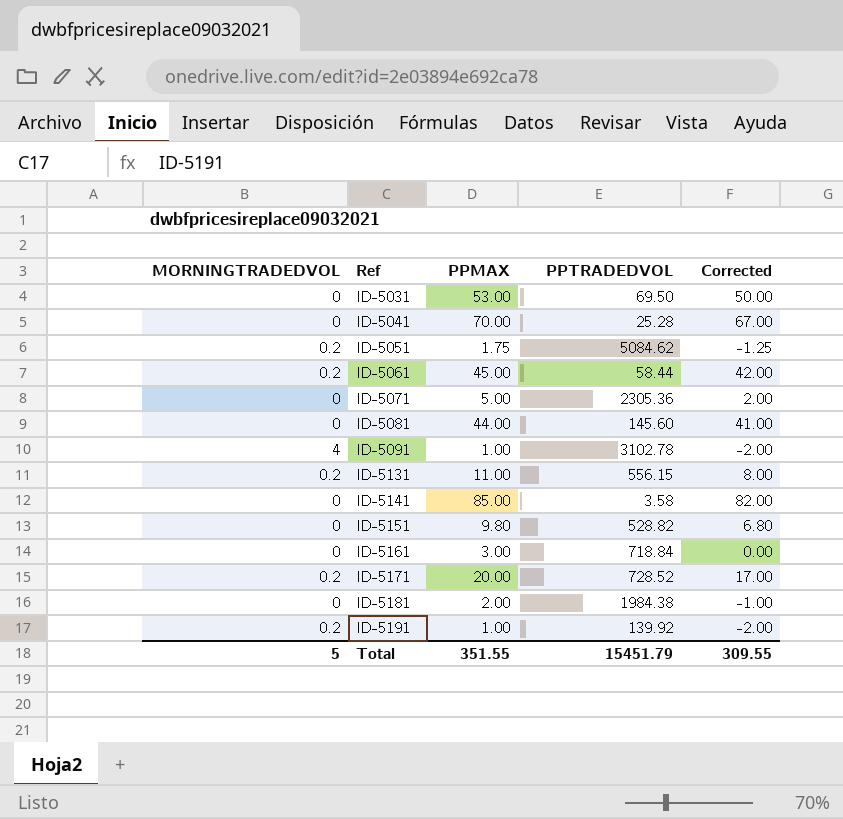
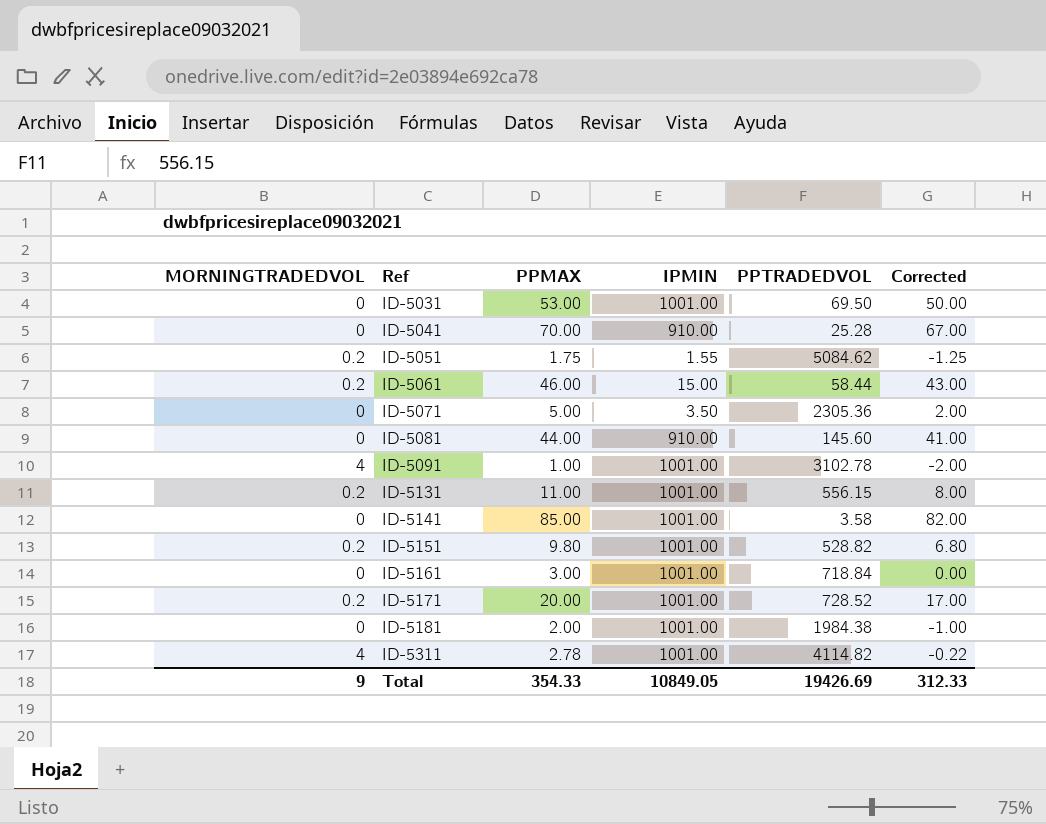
column IPMIN | position: none -> 4
row ID-5191: 0.2 | 1.00 | 139.92 | -2.00 -> none
ID-5061 | PPMAX: 45.00 -> 46.00
ID-5061 | Corrected: 42.00 -> 43.00
ID-5151 | MORNINGTRADEDVOL: 0 -> 0.2
row ID-5311: none -> 4 | 2.78 | 1001.00 | 4114.82 | -0.22
Total | MORNINGTRADEDVOL: 5 -> 9
Total | PPMAX: 351.55 -> 354.33
Total | PPTRADEDVOL: 15451.79 -> 19426.69
Total | Corrected: 309.55 -> 312.33

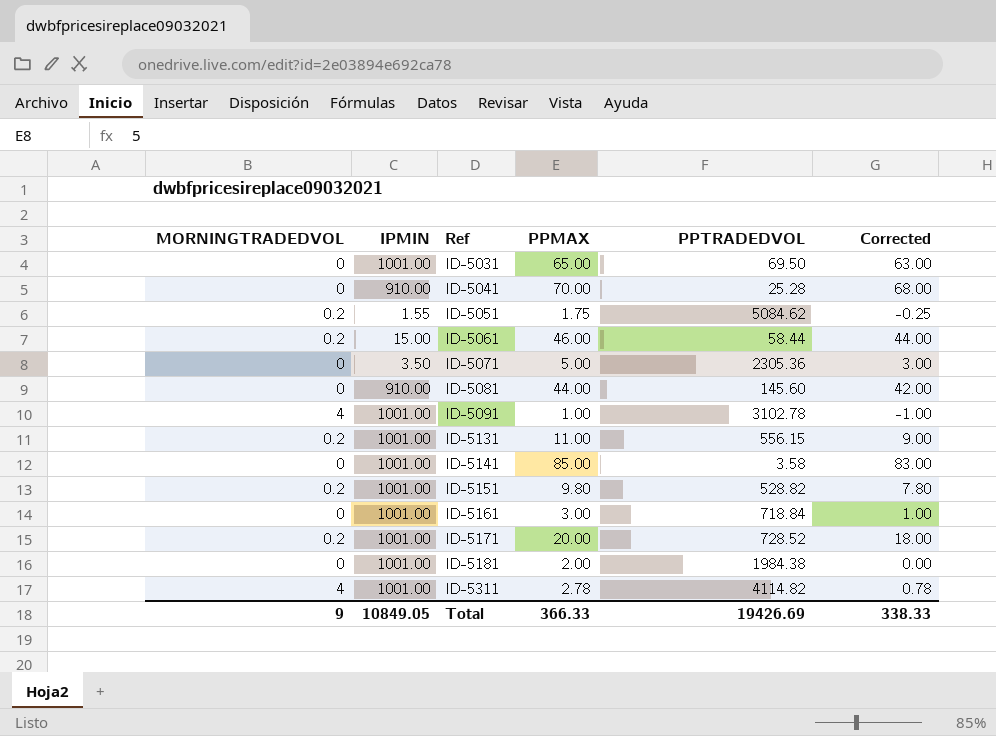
column IPMIN | position: 4 -> 2
column Corrected | formula: [PPMAX] - 3 -> [PPMAX] - 2
ID-5031 | PPMAX: 53.00 -> 65.00
Total | PPMAX: 354.33 -> 366.33
Total | Corrected: 312.33 -> 338.33

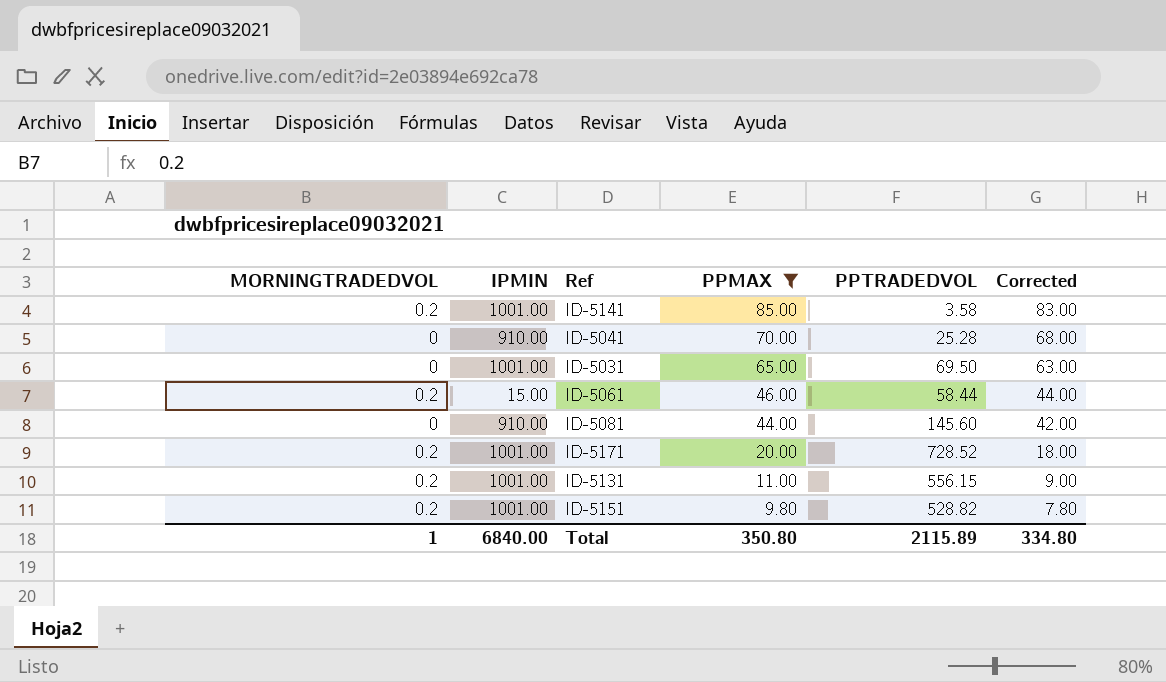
filter: none -> PPMAX >= 9.80
row order: Ref ascending -> PPMAX descending
ID-5141 | MORNINGTRADEDVOL: 0 -> 0.2
Total | MORNINGTRADEDVOL: 9 -> 1
Total | IPMIN: 10849.05 -> 6840.00
Total | PPMAX: 366.33 -> 350.80
Total | PPTRADEDVOL: 19426.69 -> 2115.89
Total | Corrected: 338.33 -> 334.80

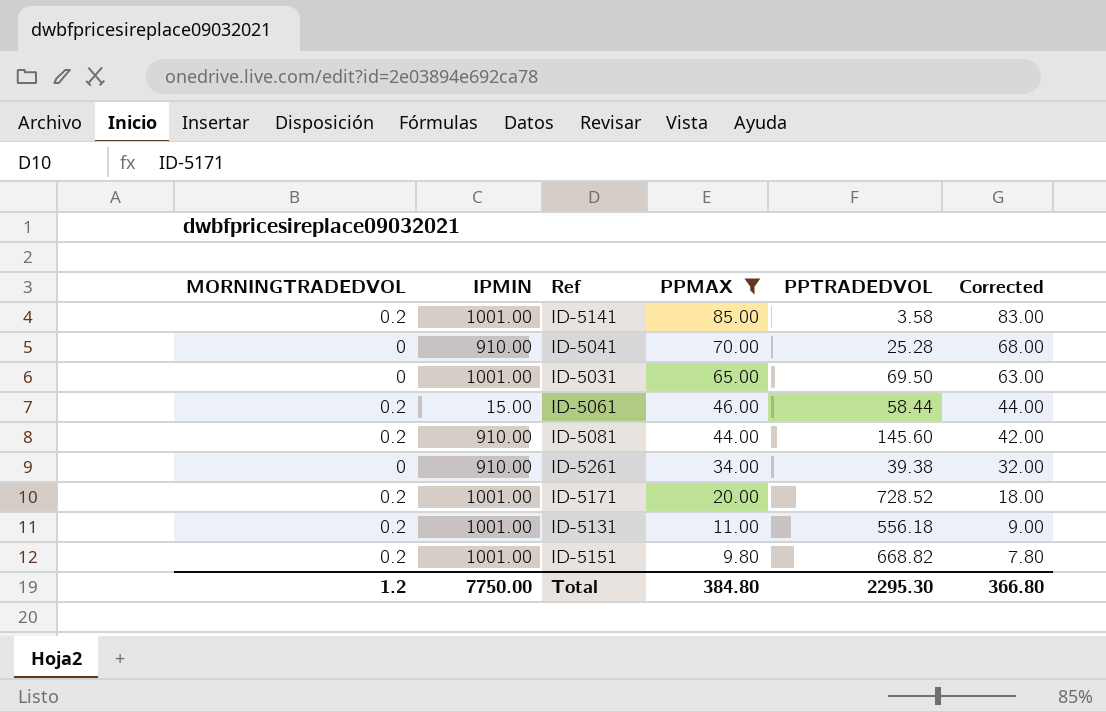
ID-5081 | MORNINGTRADEDVOL: 0 -> 0.2
row ID-5261: none -> 0 | 910.00 | 34.00 | 39.38 | 32.00
ID-5131 | PPTRADEDVOL: 556.15 -> 556.18
ID-5151 | PPTRADEDVOL: 528.82 -> 668.82
Total | MORNINGTRADEDVOL: 1 -> 1.2
Total | IPMIN: 6840.00 -> 7750.00
Total | PPMAX: 350.80 -> 384.80
Total | PPTRADEDVOL: 2115.89 -> 2295.30
Total | Corrected: 334.80 -> 366.80

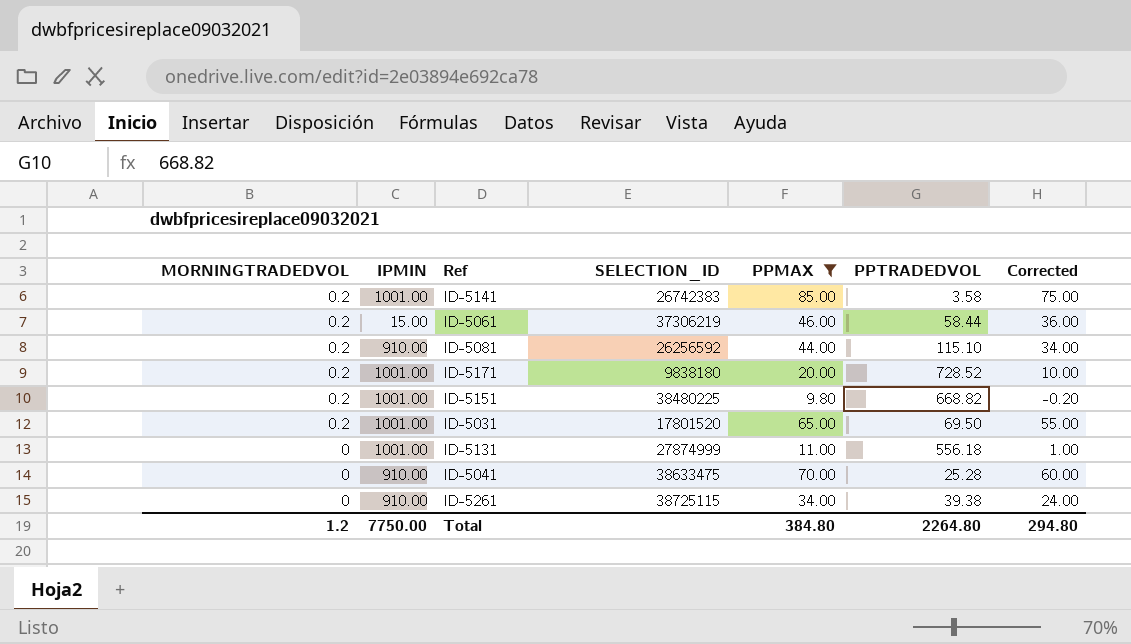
row order: PPMAX descending -> MORNINGTRADEDVOL descending
column SELECTION_ID | position: none -> 4
column Corrected | formula: [PPMAX] - 2 -> [PPMAX] - 10
ID-5081 | PPTRADEDVOL: 145.60 -> 115.10
ID-5031 | MORNINGTRADEDVOL: 0 -> 0.2
ID-5131 | MORNINGTRADEDVOL: 0.2 -> 0
Total | PPTRADEDVOL: 2295.30 -> 2264.80
Total | Corrected: 366.80 -> 294.80

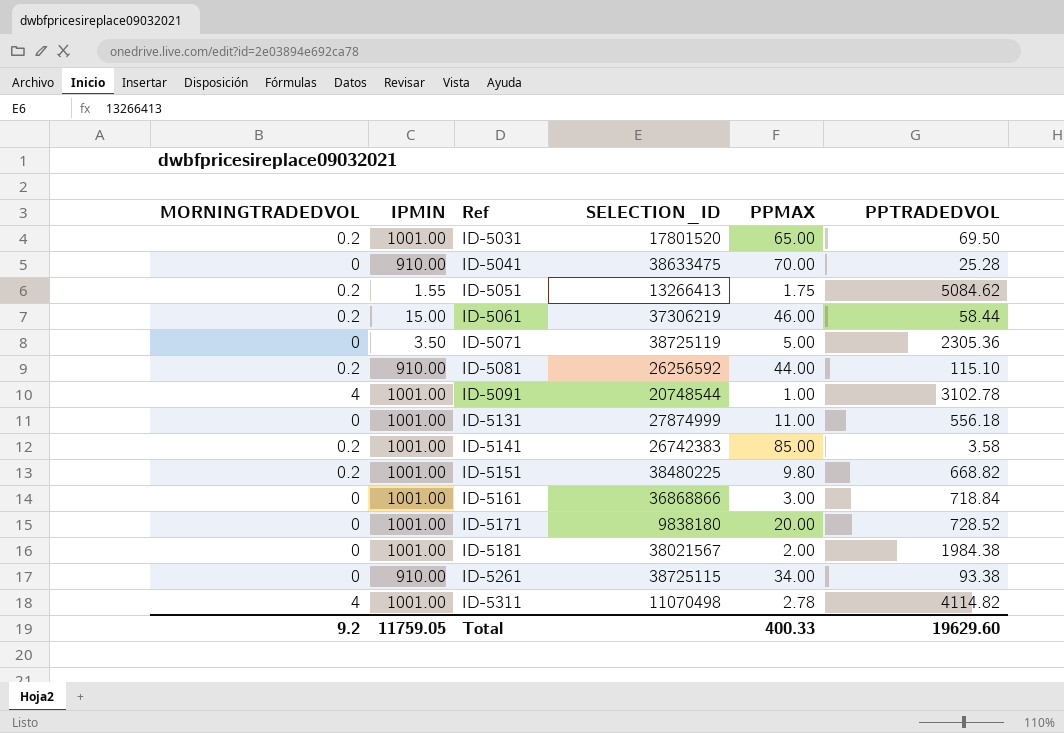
filter: PPMAX >= 9.80 -> none
row order: MORNINGTRADEDVOL descending -> Ref ascending
column Corrected | formula: [PPMAX] - 10 -> none
ID-5171 | MORNINGTRADEDVOL: 0.2 -> 0
ID-5261 | PPTRADEDVOL: 39.38 -> 93.38
Total | MORNINGTRADEDVOL: 1.2 -> 9.2
Total | IPMIN: 7750.00 -> 11759.05
Total | PPMAX: 384.80 -> 400.33
Total | PPTRADEDVOL: 2264.80 -> 19629.60

